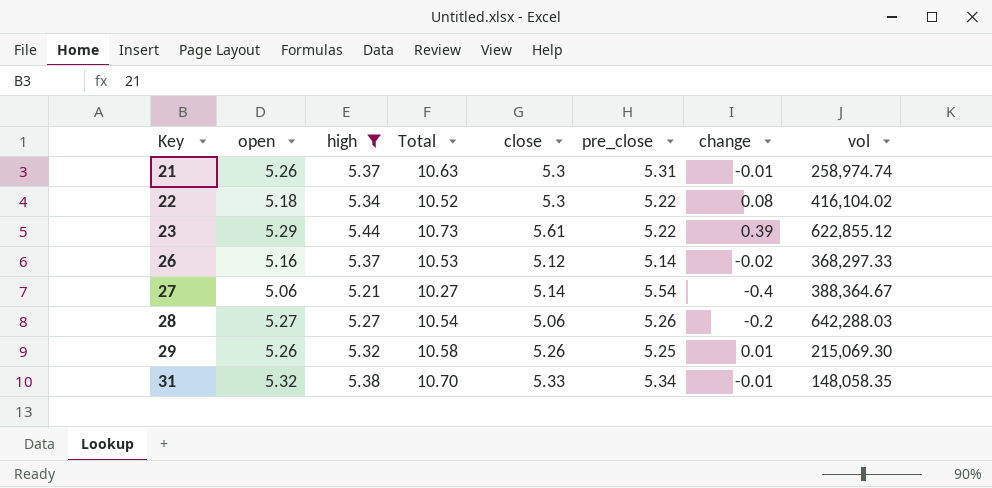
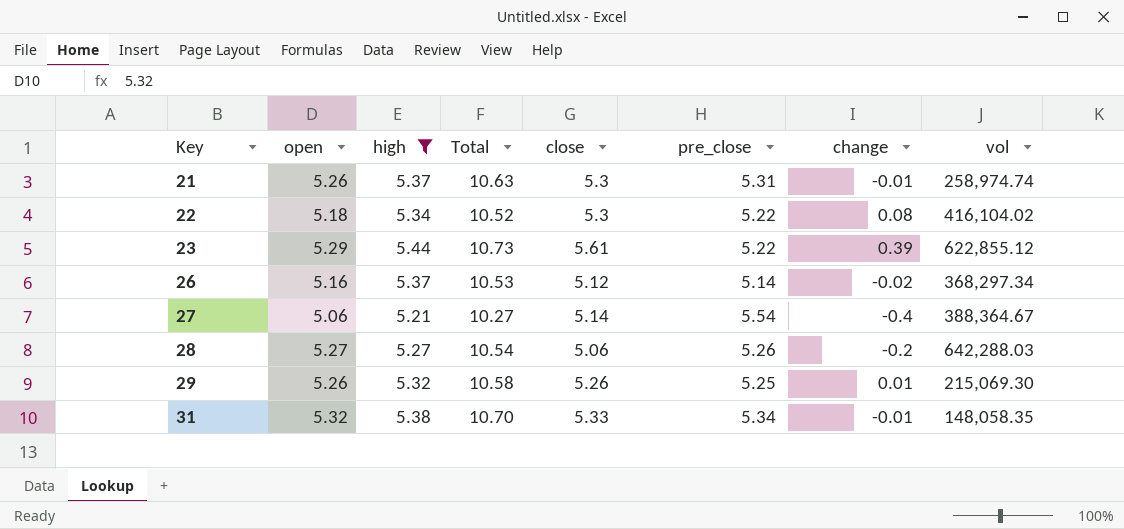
26 | vol: 368,297.33 -> 368,297.34

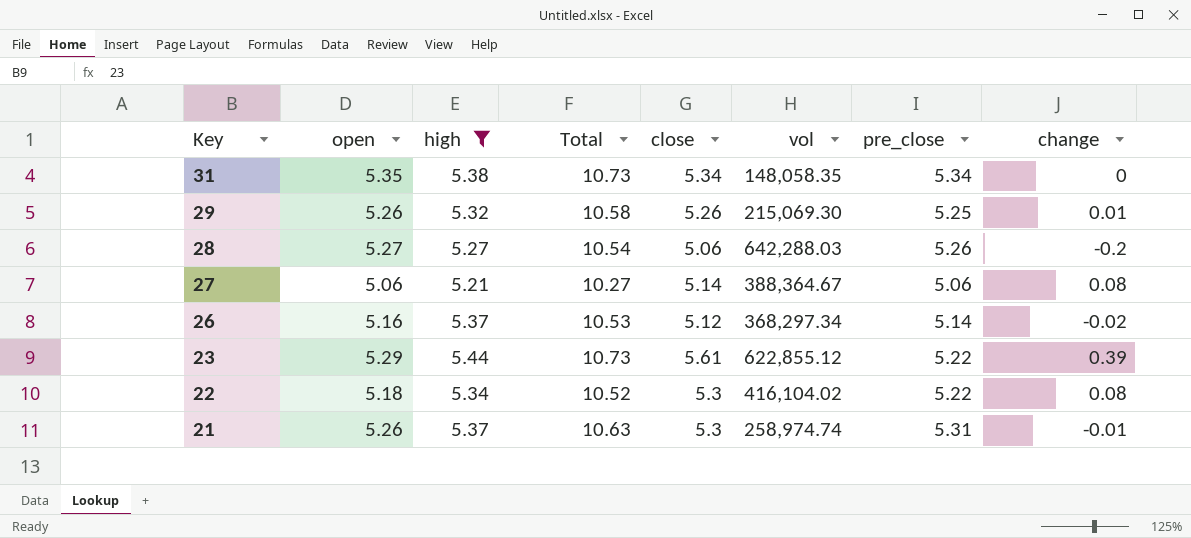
row order: Key ascending -> Key descending
column vol | position: 8 -> 6
31 | open: 5.32 -> 5.35
31 | Total: 10.70 -> 10.73
31 | close: 5.33 -> 5.34
31 | change: -0.01 -> 0
27 | pre_close: 5.54 -> 5.06
27 | change: -0.4 -> 0.08

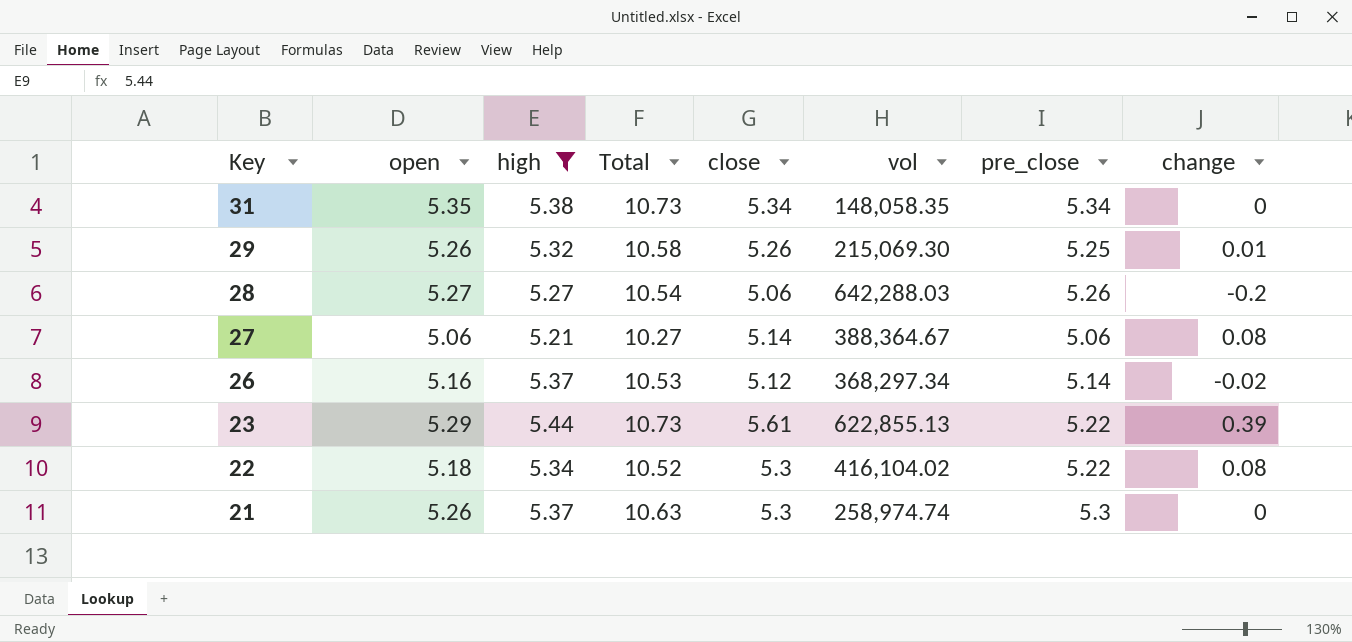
23 | vol: 622,855.12 -> 622,855.13
21 | pre_close: 5.31 -> 5.3
21 | change: -0.01 -> 0

